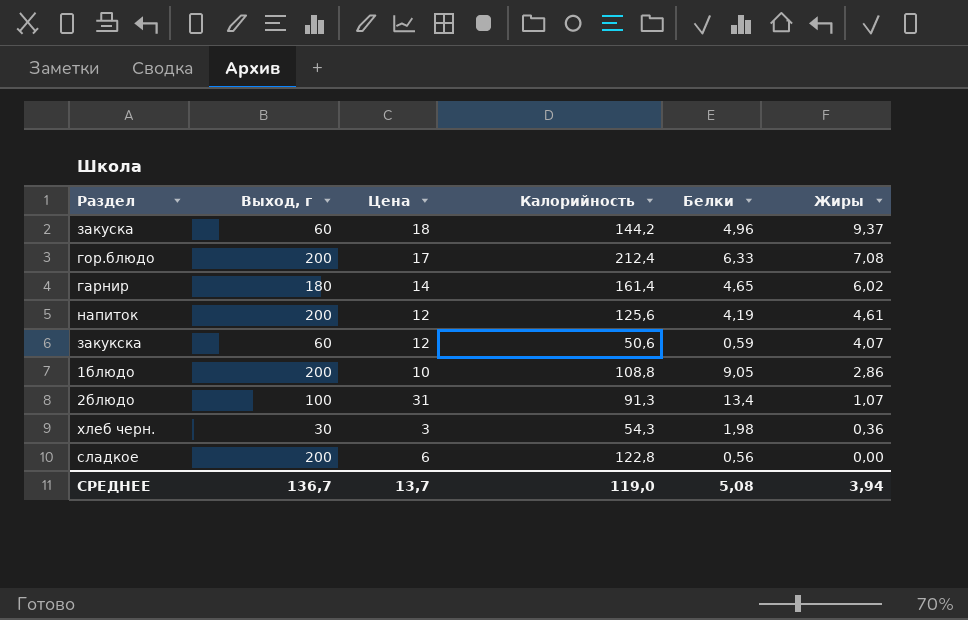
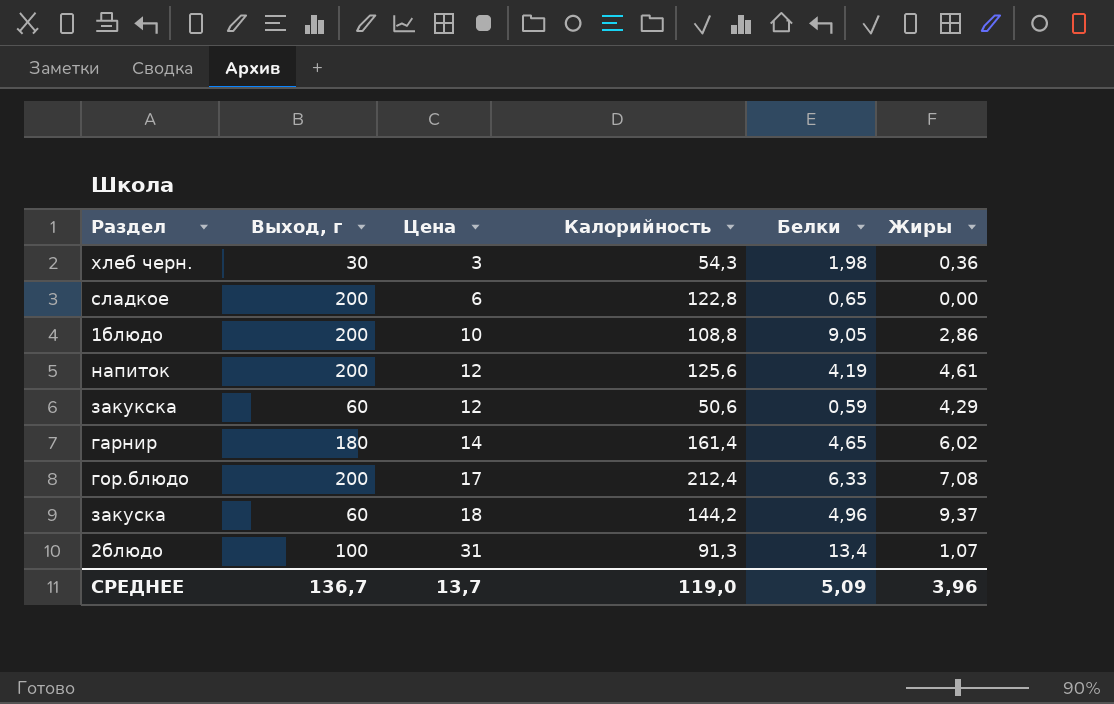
row order: Жиры descending -> Цена ascending
сладкое | Белки: 0,56 -> 0,65
закукска | Жиры: 4,07 -> 4,29
СРЕДНЕЕ | Белки: 5,08 -> 5,09
СРЕДНЕЕ | Жиры: 3,94 -> 3,96

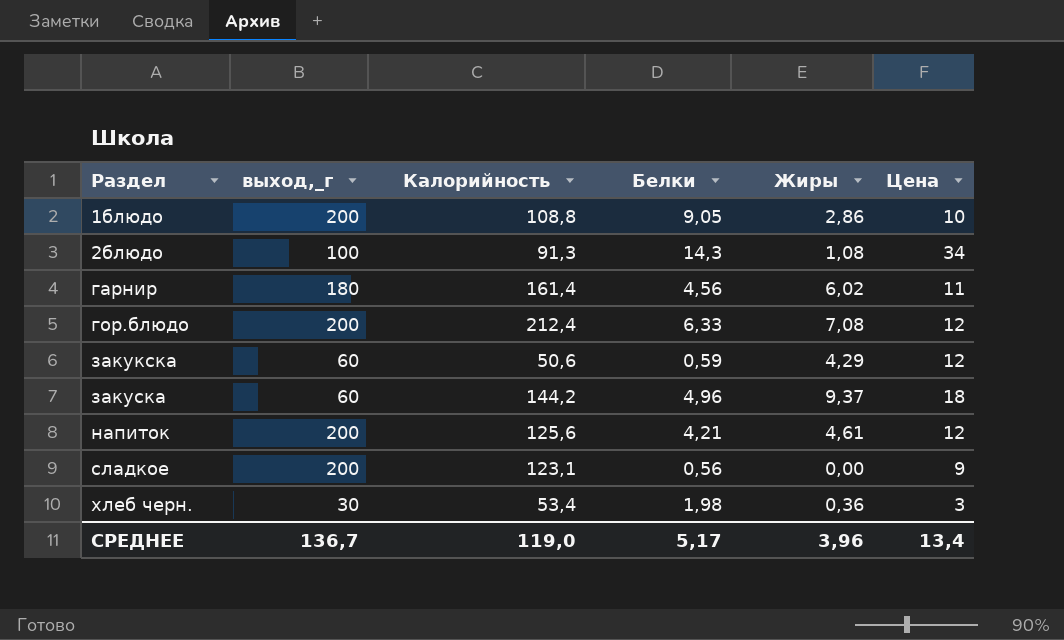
row order: Цена ascending -> Раздел ascending
column name: Выход, г -> выход,_г
column Цена | position: 3 -> 6
2блюдо | Белки: 13,4 -> 14,3
2блюдо | Жиры: 1,07 -> 1,08
2блюдо | Цена: 31 -> 34
гарнир | Белки: 4,65 -> 4,56
гарнир | Цена: 14 -> 11
гор.блюдо | Цена: 17 -> 12
напиток | Белки: 4,19 -> 4,21
сладкое | Калорийность: 122,8 -> 123,1
сладкое | Белки: 0,65 -> 0,56
сладкое | Цена: 6 -> 9
хлеб черн. | Калорийность: 54,3 -> 53,4
СРЕДНЕЕ | Белки: 5,09 -> 5,17
СРЕДНЕЕ | Цена: 13,7 -> 13,4

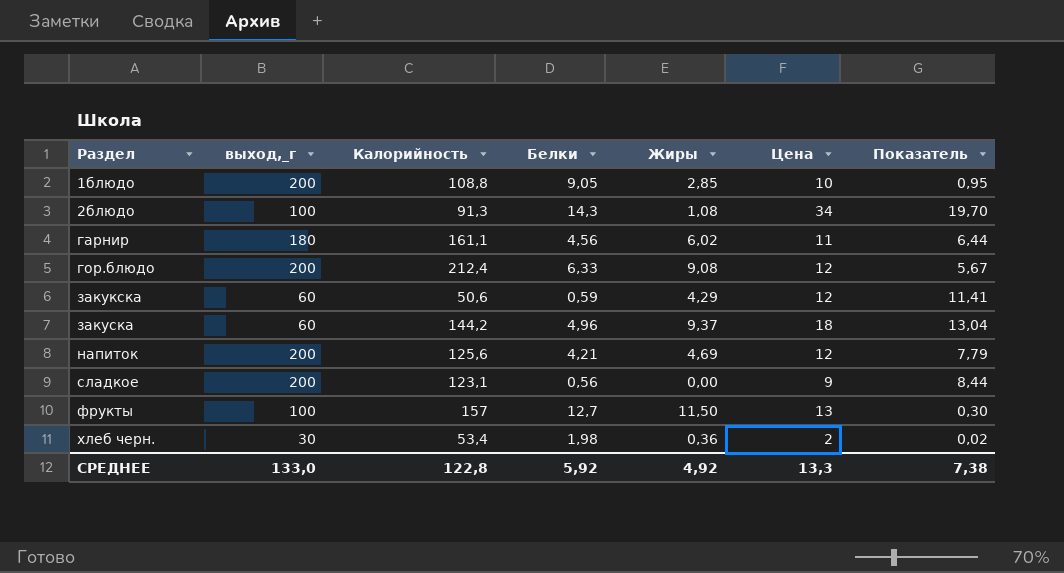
column Показатель | formula: none -> [Цена] - [Белки]
1блюдо | Жиры: 2,86 -> 2,85
гарнир | Калорийность: 161,4 -> 161,1
гор.блюдо | Жиры: 7,08 -> 9,08
напиток | Жиры: 4,61 -> 4,69
row фрукты: none -> 100 | 157 | 12,7 | 11,50 | 13 | 0,30
хлеб черн. | Цена: 3 -> 2
СРЕДНЕЕ | выход,_г: 136,7 -> 133,0
СРЕДНЕЕ | Калорийность: 119,0 -> 122,8
СРЕДНЕЕ | Белки: 5,17 -> 5,92
СРЕДНЕЕ | Жиры: 3,96 -> 4,92
СРЕДНЕЕ | Цена: 13,4 -> 13,3

